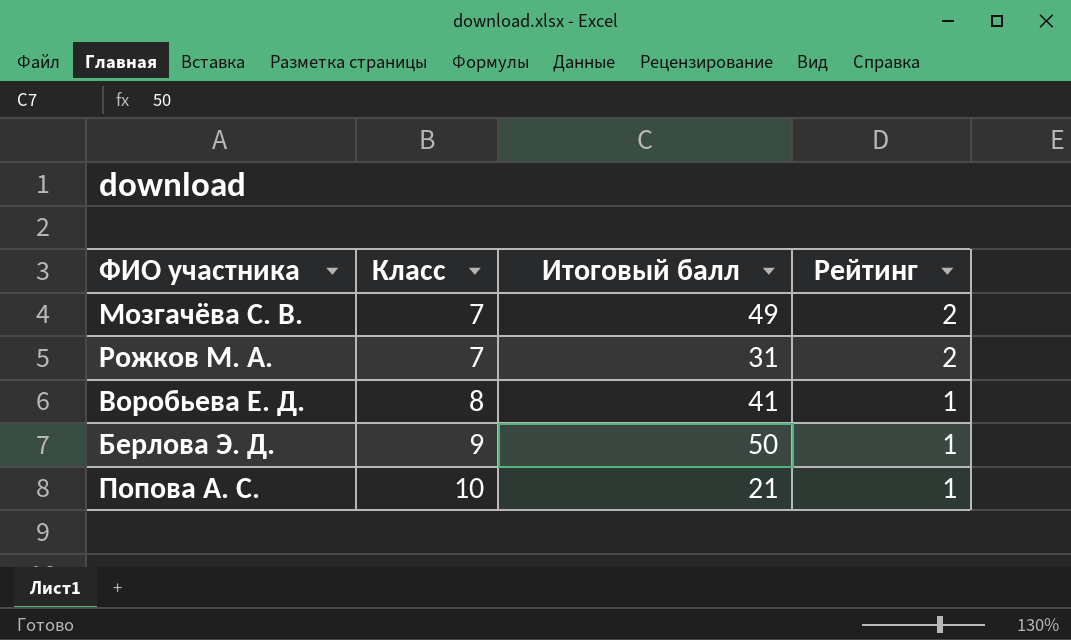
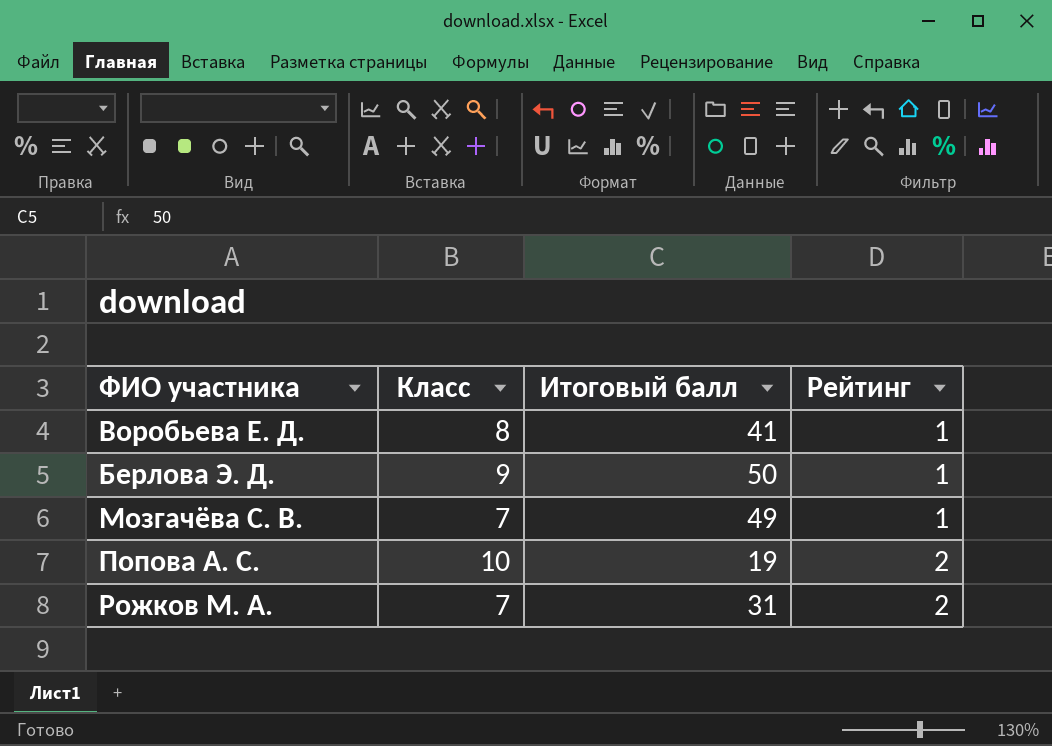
row order: Класс ascending -> Рейтинг ascending
Мозгачёва С. В. | Рейтинг: 2 -> 1
Попова А. С. | Итоговый балл: 21 -> 19
Попова А. С. | Рейтинг: 1 -> 2

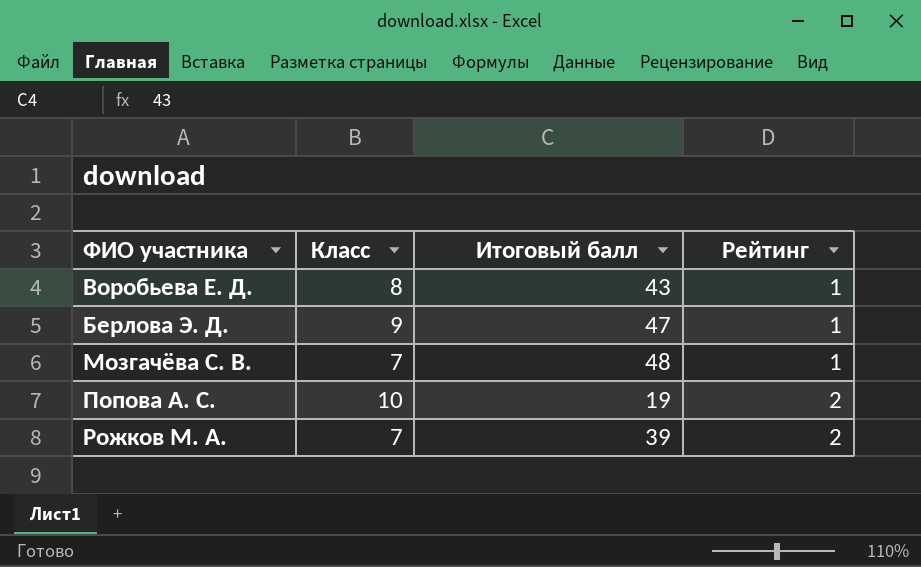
Воробьева Е. Д. | Итоговый балл: 41 -> 43
Берлова Э. Д. | Итоговый балл: 50 -> 47
Мозгачёва С. В. | Итоговый балл: 49 -> 48
Рожков М. А. | Итоговый балл: 31 -> 39

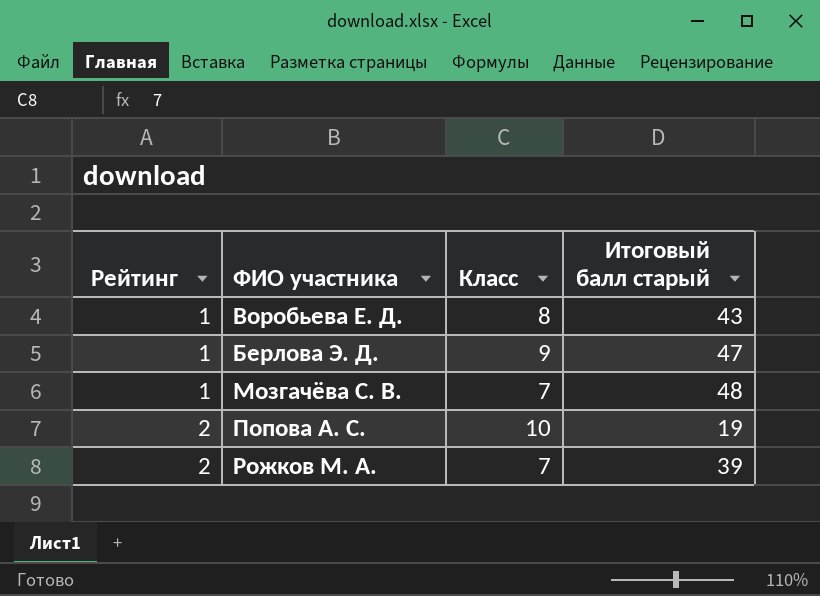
column Рейтинг | position: 4 -> 1
column name: Итоговый балл -> Итоговый балл старый

